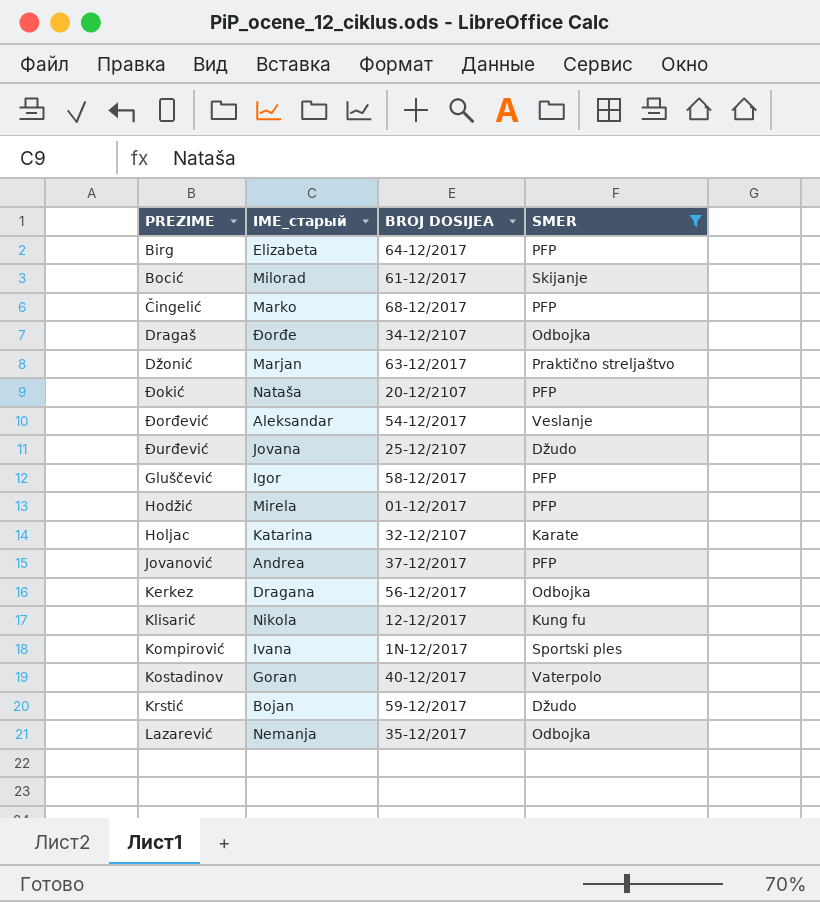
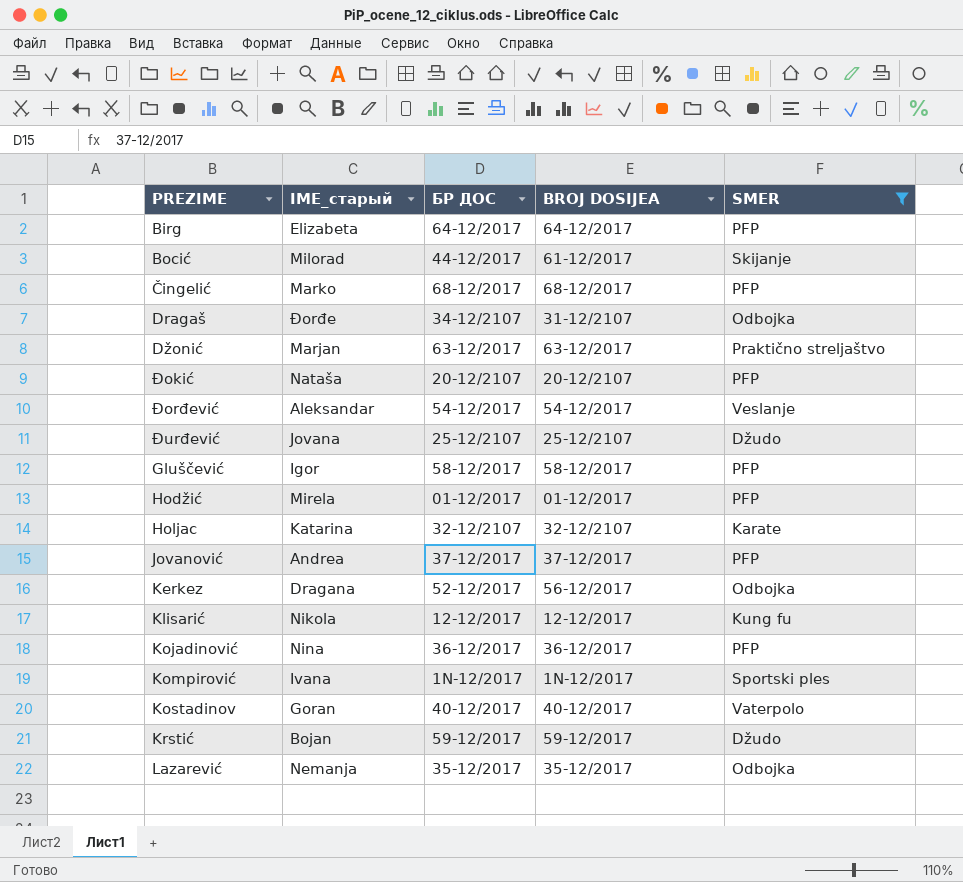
column БР ДОС | position: none -> 3
Dragaš | BROJ DOSIJEA: 34-12/2107 -> 31-12/2107
row Kojadinović: none -> Nina | 36-12/2017 | 36-12/2017 | PFP

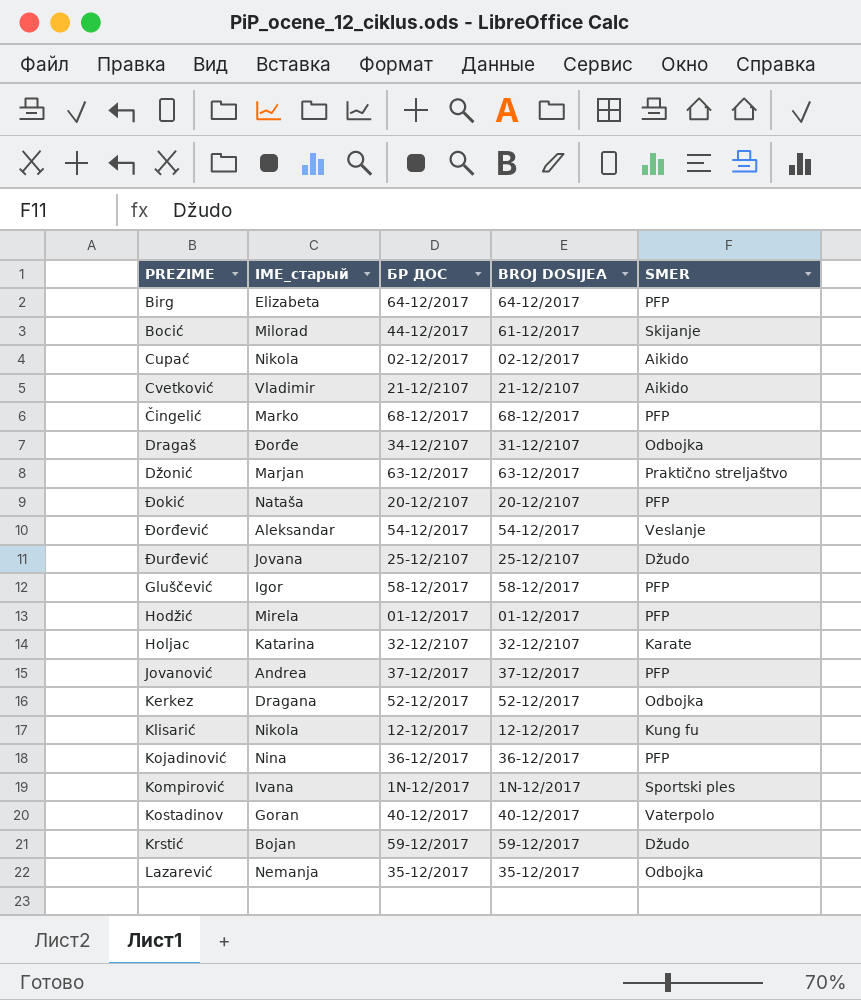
filter: SMER != Aikido -> none
Kerkez | BROJ DOSIJEA: 56-12/2017 -> 52-12/2017

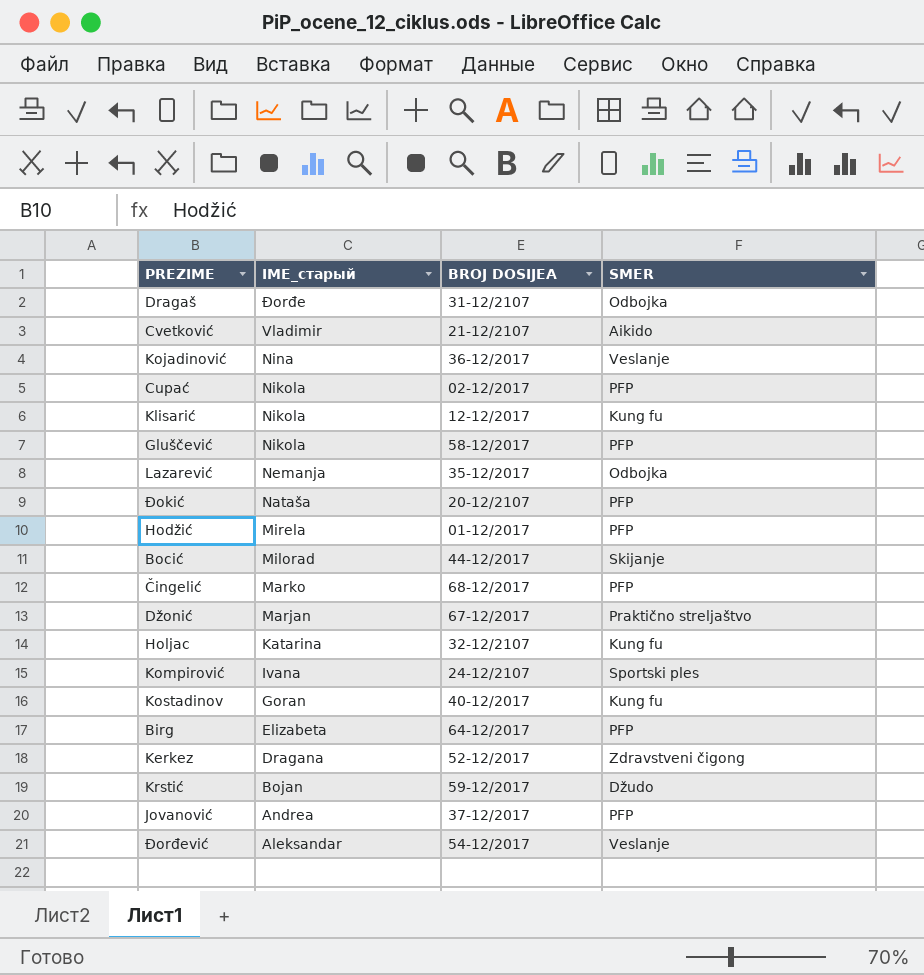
row order: none -> IME_старый descending
column БР ДОС | position: 3 -> none
row Đurđević: Jovana | 25-12/2107 | 25-12/2107 | Džudo -> none
Kojadinović | SMER: PFP -> Veslanje
Cupać | SMER: Aikido -> PFP
Gluščević | IME_старый: Igor -> Nikola
Bocić | BROJ DOSIJEA: 61-12/2017 -> 44-12/2017
Džonić | BROJ DOSIJEA: 63-12/2017 -> 67-12/2017
Holjac | SMER: Karate -> Kung fu
Kompirović | BROJ DOSIJEA: 1N-12/2017 -> 24-12/2107
Kostadinov | SMER: Vaterpolo -> Kung fu
Kerkez | SMER: Odbojka -> Zdravstveni čigong

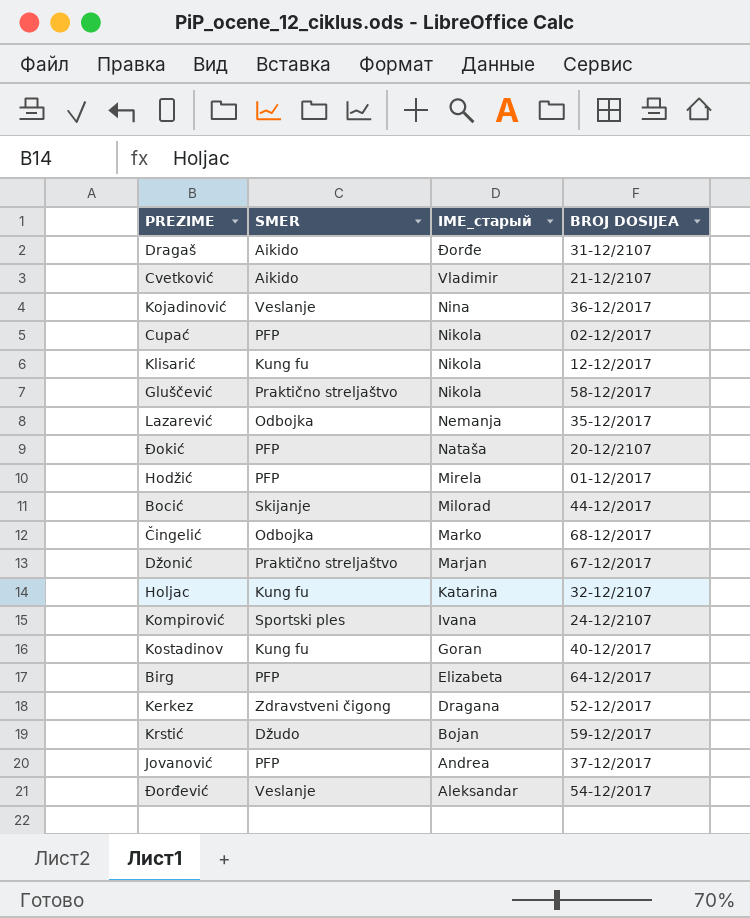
column SMER | position: 4 -> 2
Dragaš | SMER: Odbojka -> Aikido
Gluščević | SMER: PFP -> Praktično streljaštvo
Čingelić | SMER: PFP -> Odbojka

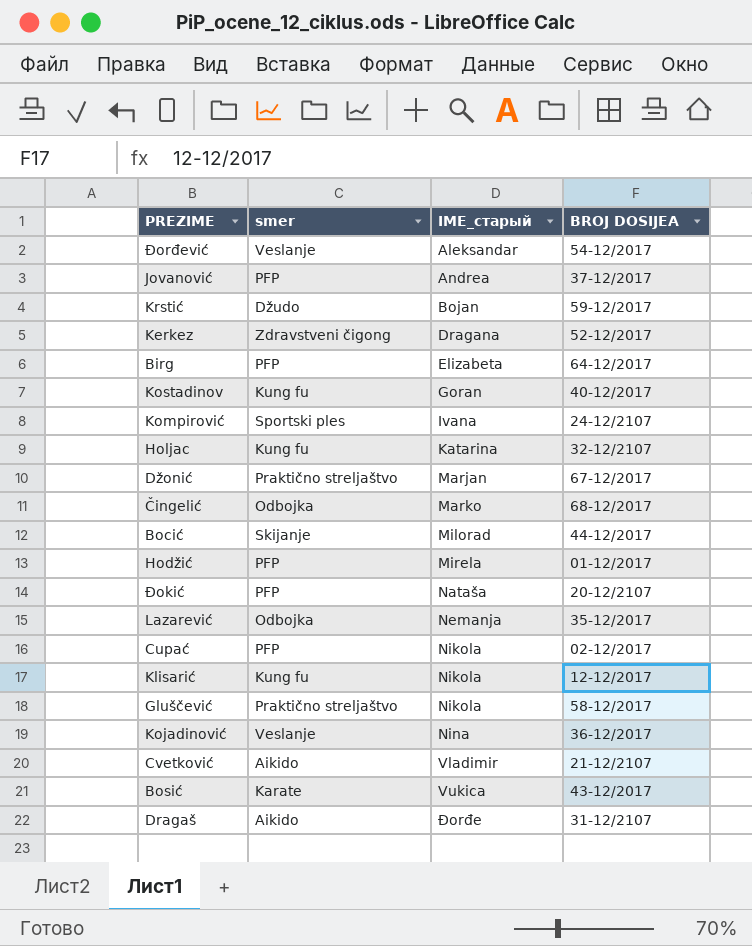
row order: IME_старый descending -> IME_старый ascending
column name: SMER -> smer
row Bosić: none -> Karate | Vukica | 43-12/2017

